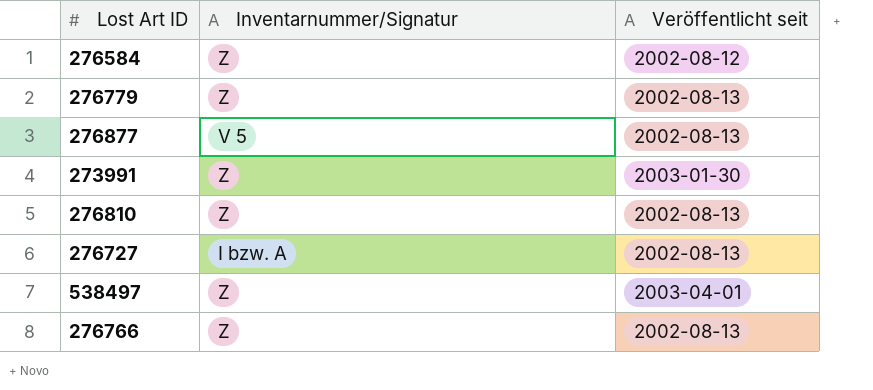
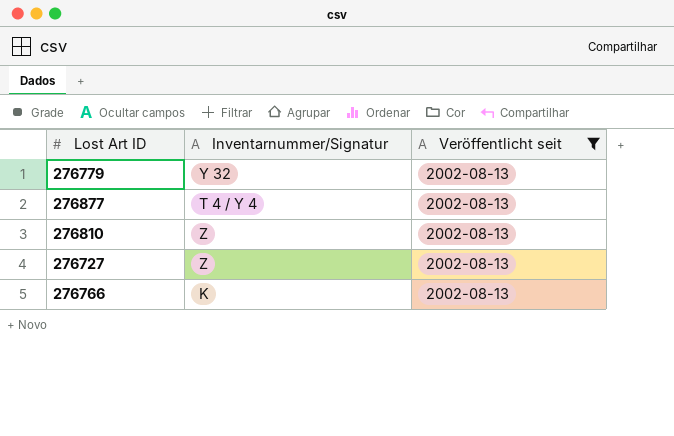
filter: none -> Veröffentlicht seit = 2002-08-13
276779 | Inventarnummer/Signatur: Z -> Y 32
276877 | Inventarnummer/Signatur: V 5 -> T 4 / Y 4
276727 | Inventarnummer/Signatur: I bzw. A -> Z
276766 | Inventarnummer/Signatur: Z -> K

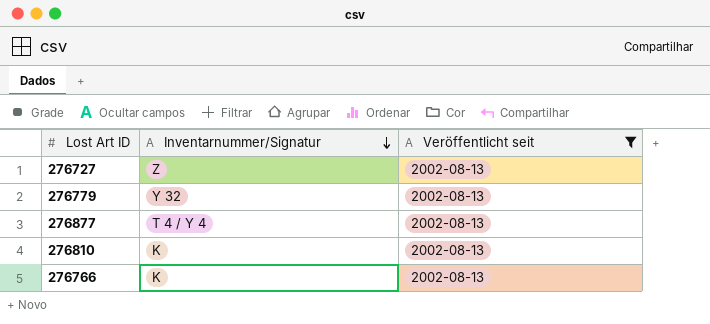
row order: none -> Inventarnummer/Signatur descending
276810 | Inventarnummer/Signatur: Z -> K

